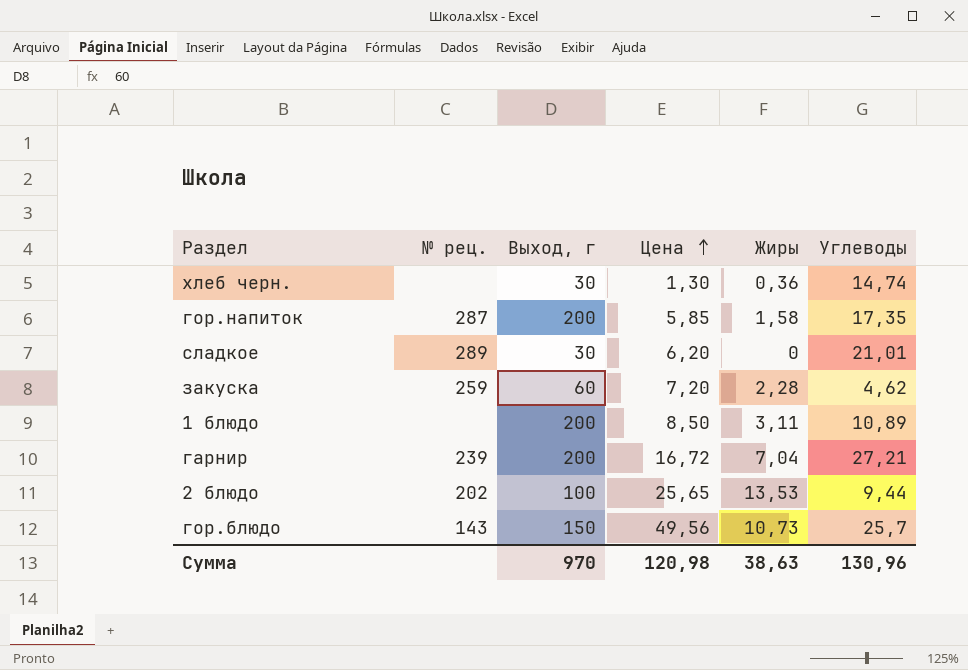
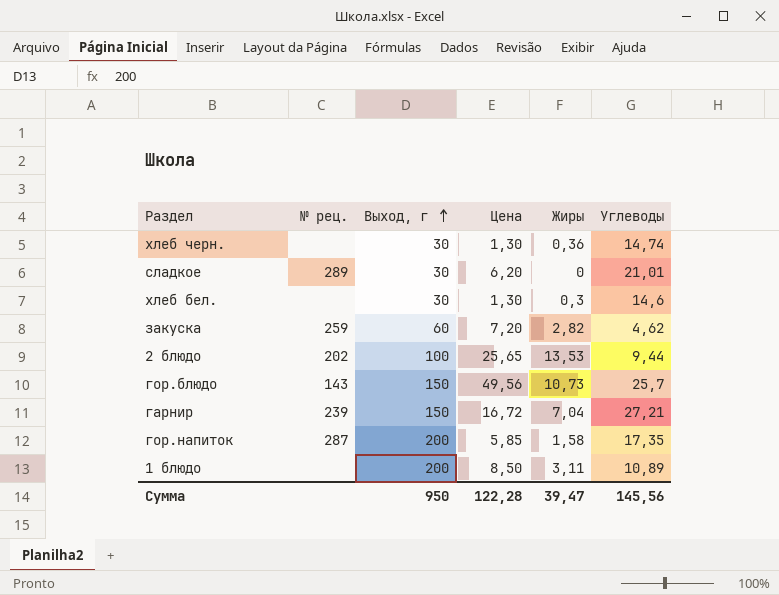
row order: Цена ascending -> Выход, г ascending
row хлеб бел.: none -> none | 30 | 1,30 | 0,3 | 14,6
закуска | Жиры: 2,28 -> 2,82
гарнир | Выход, г: 200 -> 150
Сумма | Выход, г: 970 -> 950
Сумма | Цена: 120,98 -> 122,28
Сумма | Жиры: 38,63 -> 39,47
Сумма | Углеводы: 130,96 -> 145,56

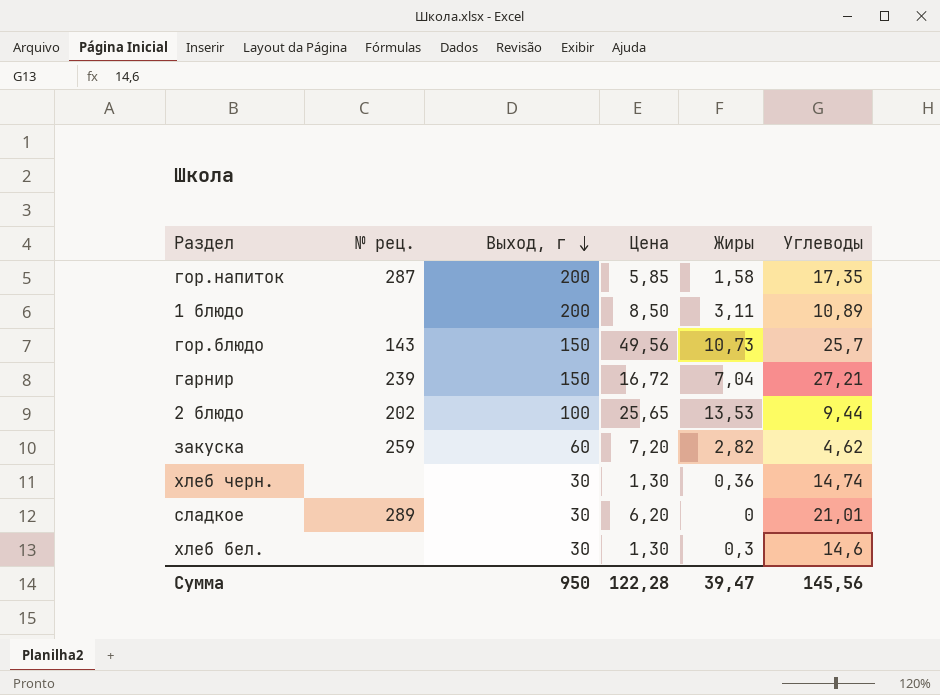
row order: Выход, г ascending -> Выход, г descending

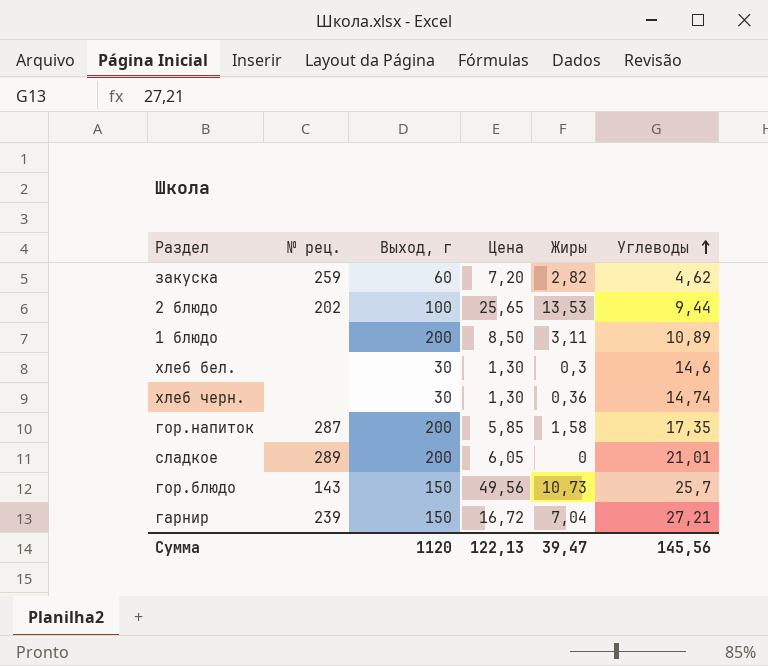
row order: Выход, г descending -> Углеводы ascending
сладкое | Выход, г: 30 -> 200
сладкое | Цена: 6,20 -> 6,05
Сумма | Выход, г: 950 -> 1120
Сумма | Цена: 122,28 -> 122,13

